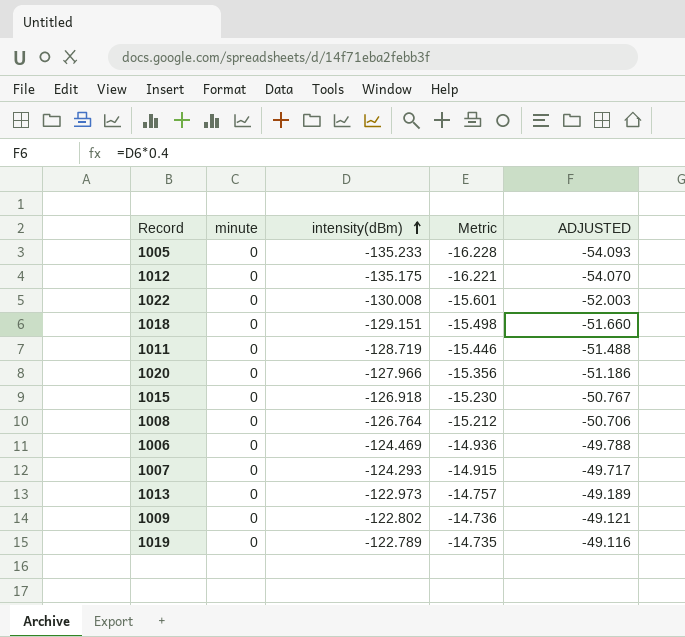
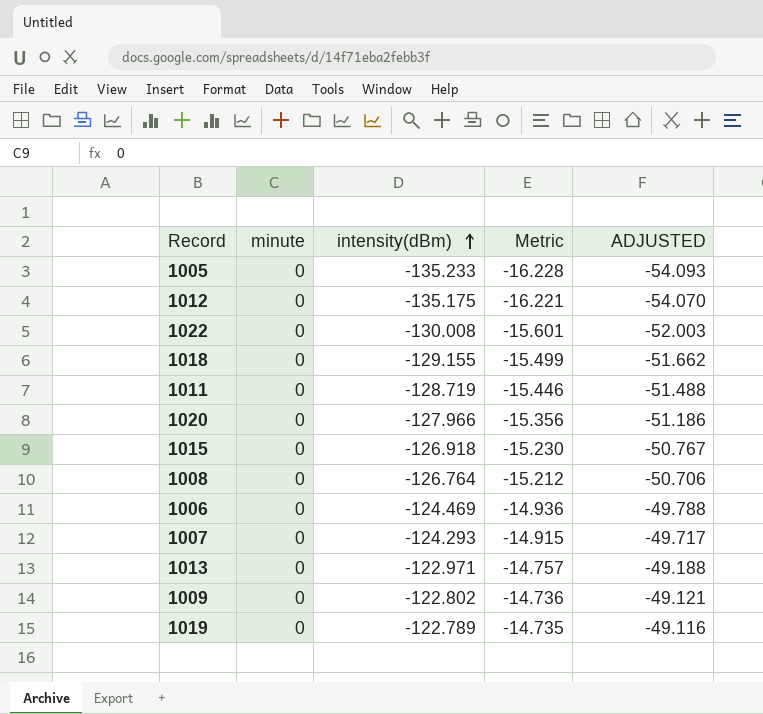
1018 | intensity(dBm): -129.151 -> -129.155
1018 | Metric: -15.498 -> -15.499
1018 | ADJUSTED: -51.660 -> -51.662
1013 | intensity(dBm): -122.973 -> -122.971
1013 | ADJUSTED: -49.189 -> -49.188

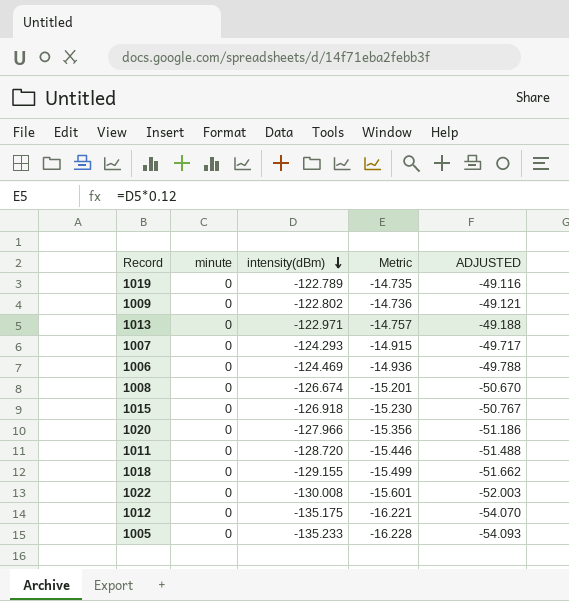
row order: intensity(dBm) ascending -> intensity(dBm) descending
1008 | intensity(dBm): -126.764 -> -126.674
1008 | Metric: -15.212 -> -15.201
1008 | ADJUSTED: -50.706 -> -50.670
1011 | intensity(dBm): -128.719 -> -128.720

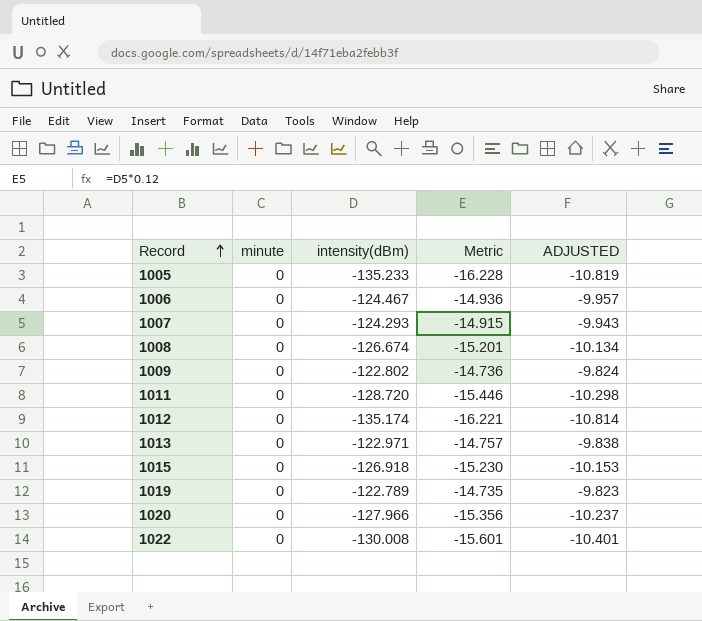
row order: intensity(dBm) descending -> Record ascending
column ADJUSTED | formula: [intensity(dBm)] * 0.4 -> [intensity(dBm)] * 0.08
row 1018: 0 | -129.155 | -15.499 | -51.662 -> none
1006 | intensity(dBm): -124.469 -> -124.467
1012 | intensity(dBm): -135.175 -> -135.174

